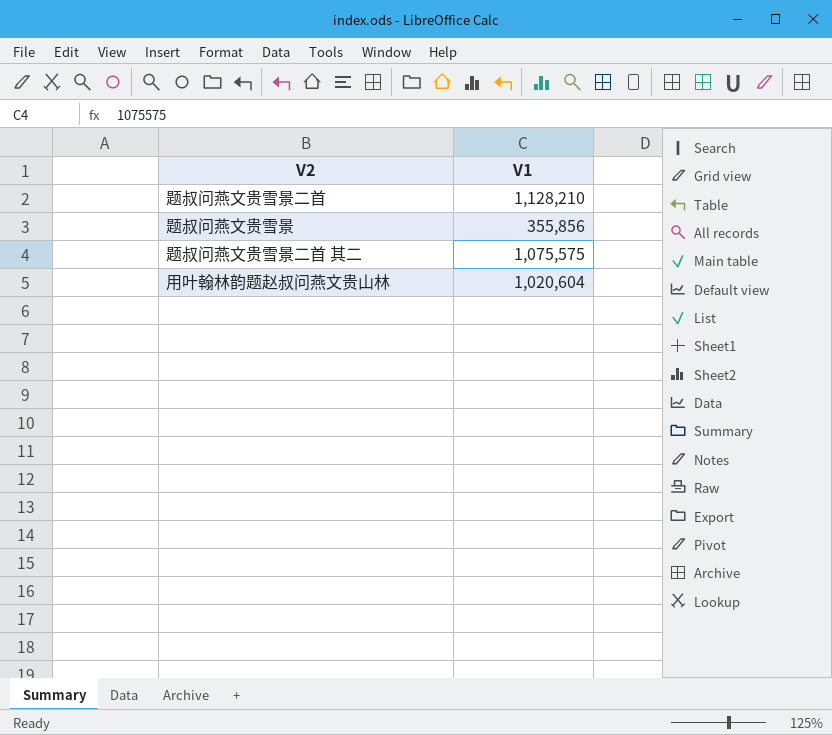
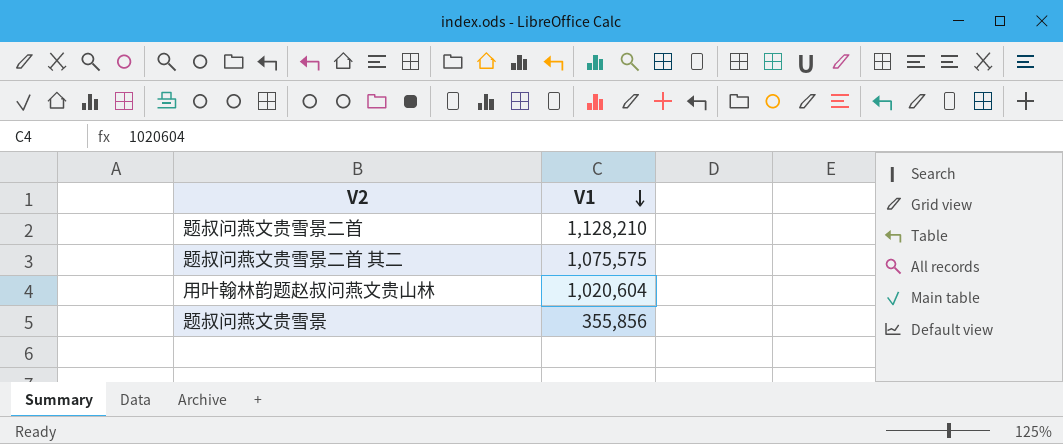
row order: none -> V1 descending

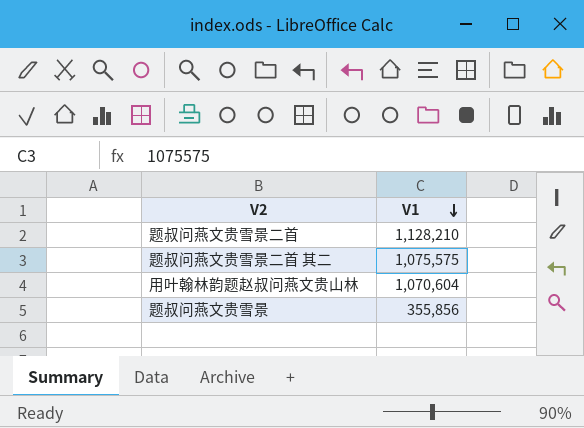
用叶翰林韵题赵叔问燕文贵山林 | V1: 1,020,604 -> 1,070,604

